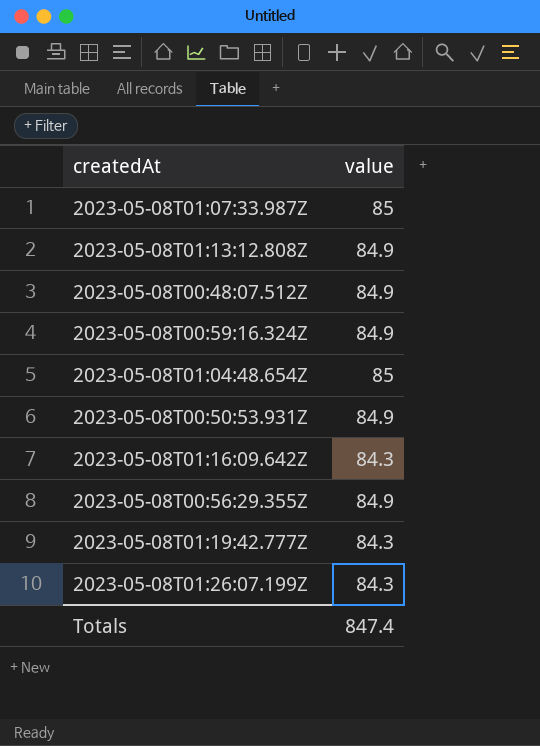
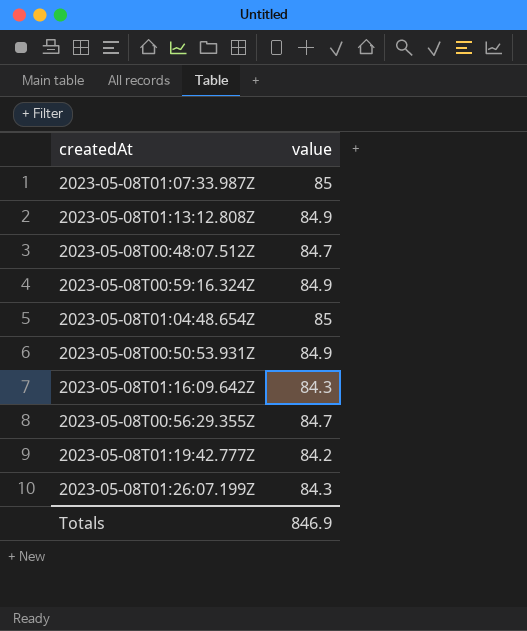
2023-05-08T00:48:07.512Z | value: 84.9 -> 84.7
2023-05-08T00:56:29.355Z | value: 84.9 -> 84.7
2023-05-08T01:19:42.777Z | value: 84.3 -> 84.2
Totals | value: 847.4 -> 846.9

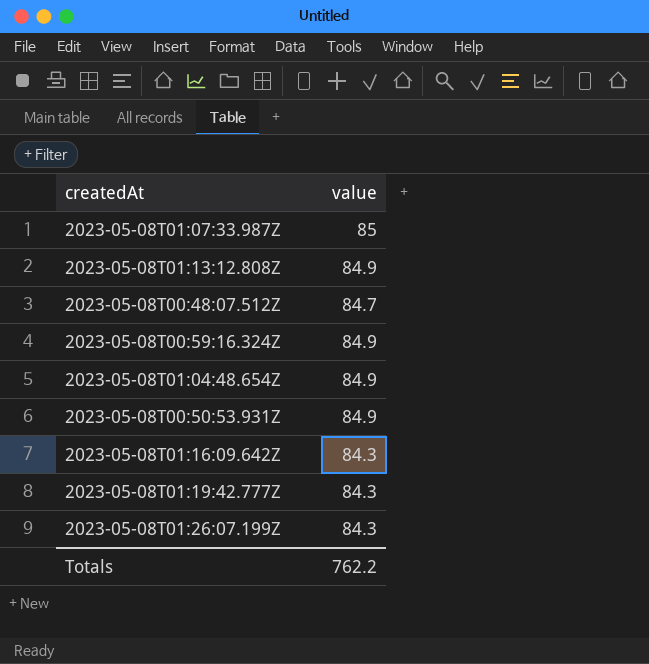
row 2023-05-08T00:56:29.355Z: 84.7 -> none
2023-05-08T01:04:48.654Z | value: 85 -> 84.9
2023-05-08T01:19:42.777Z | value: 84.2 -> 84.3
Totals | value: 846.9 -> 762.2

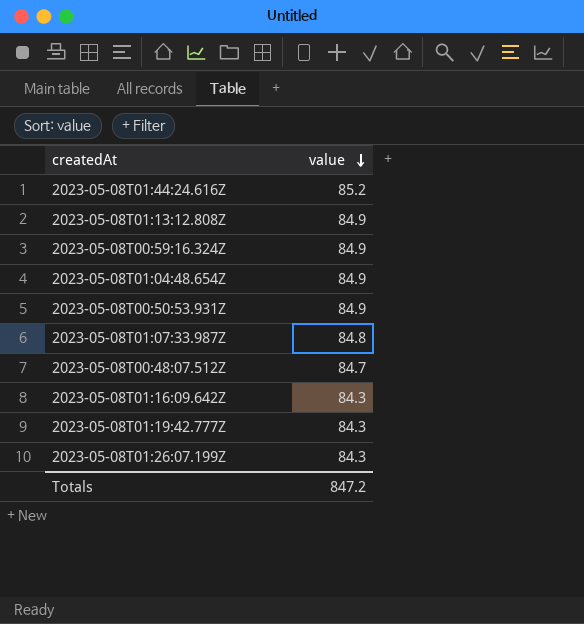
row order: none -> value descending
row 2023-05-08T01:44:24.616Z: none -> 85.2
2023-05-08T01:07:33.987Z | value: 85 -> 84.8
Totals | value: 762.2 -> 847.2

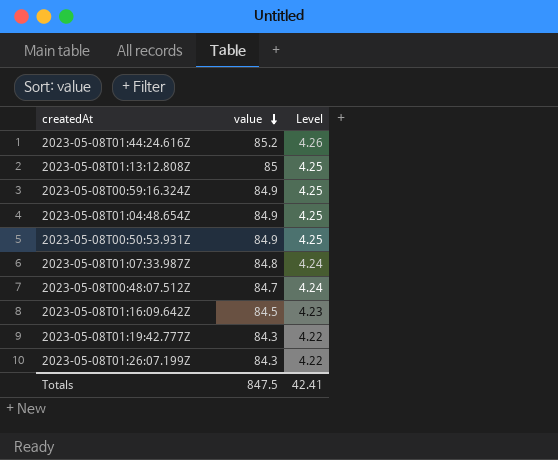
column Level | formula: none -> [value] * 0.05
2023-05-08T01:13:12.808Z | value: 84.9 -> 85
2023-05-08T01:16:09.642Z | value: 84.3 -> 84.5
Totals | value: 847.2 -> 847.5

